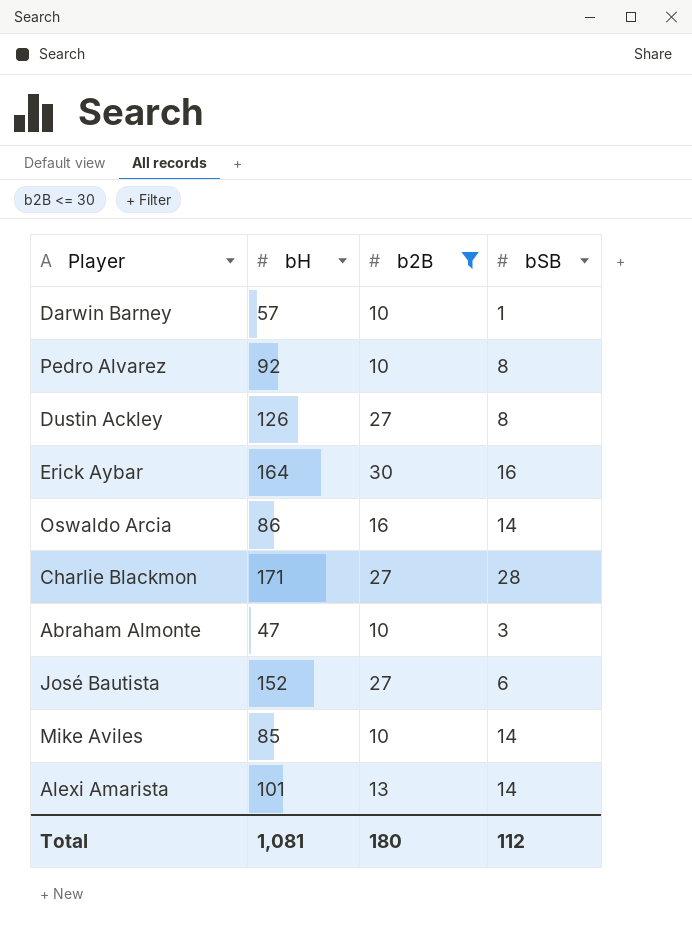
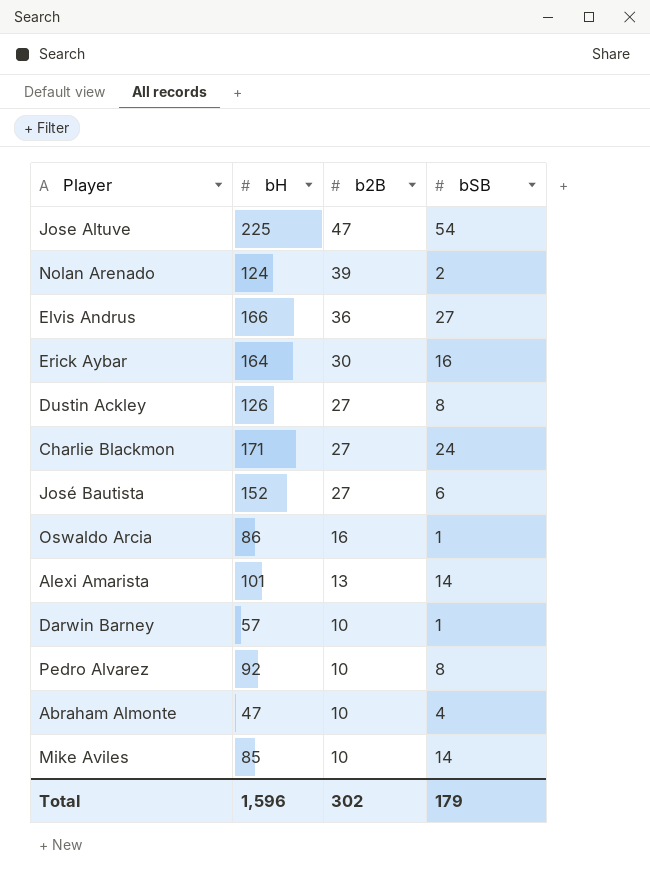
filter: b2B <= 30 -> none
row order: none -> b2B descending
Charlie Blackmon | bSB: 28 -> 24
Oswaldo Arcia | bSB: 14 -> 1
Abraham Almonte | bSB: 3 -> 4
Total | bH: 1,081 -> 1,596
Total | b2B: 180 -> 302
Total | bSB: 112 -> 179

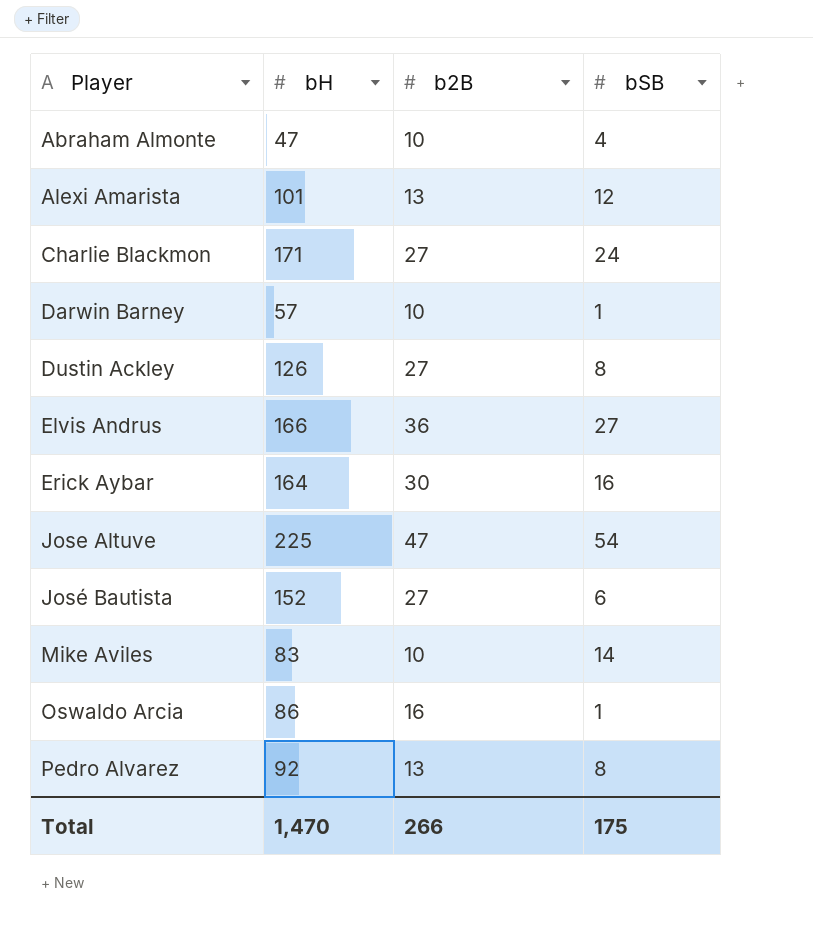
row order: b2B descending -> Player ascending
row Nolan Arenado: 124 | 39 | 2 -> none
Alexi Amarista | bSB: 14 -> 12
Mike Aviles | bH: 85 -> 83
Pedro Alvarez | b2B: 10 -> 13
Total | bH: 1,596 -> 1,470
Total | b2B: 302 -> 266
Total | bSB: 179 -> 175

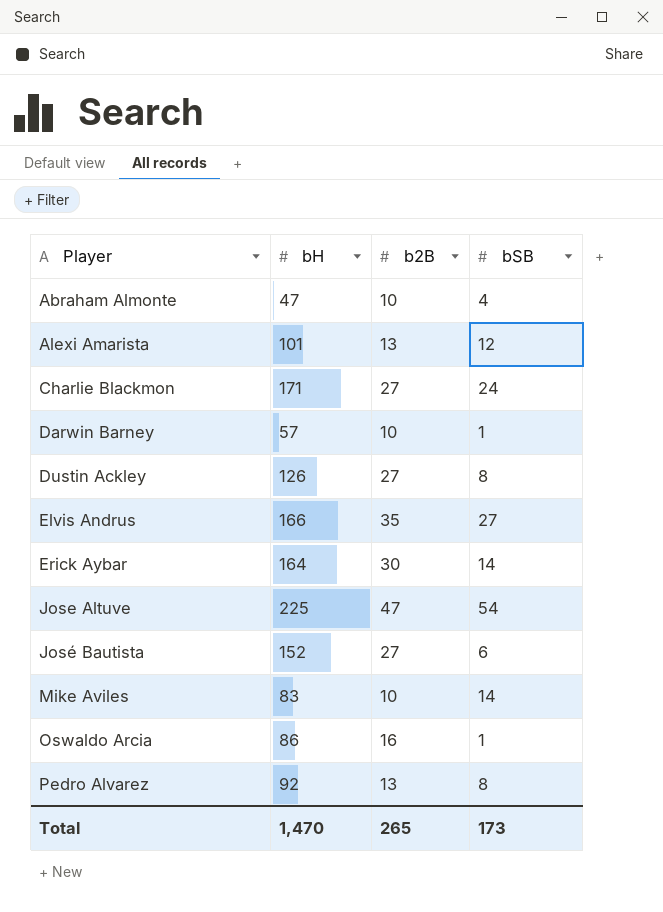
Elvis Andrus | b2B: 36 -> 35
Erick Aybar | bSB: 16 -> 14
Total | b2B: 266 -> 265
Total | bSB: 175 -> 173

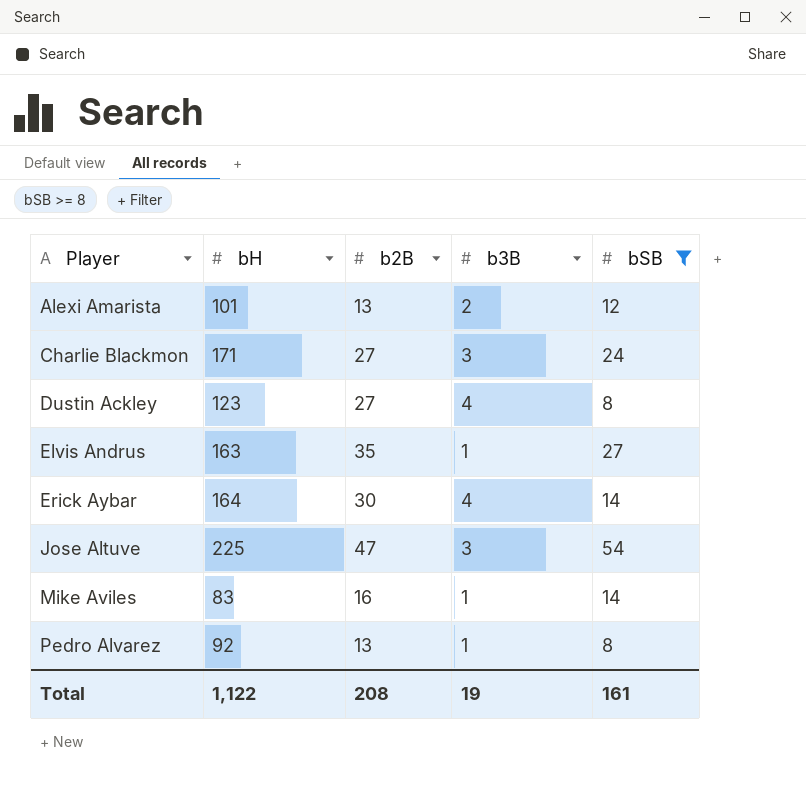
filter: none -> bSB >= 8
column b3B | position: none -> 4
Dustin Ackley | bH: 126 -> 123
Elvis Andrus | bH: 166 -> 163
Mike Aviles | b2B: 10 -> 16
Total | bH: 1,470 -> 1,122
Total | b2B: 265 -> 208
Total | bSB: 173 -> 161

